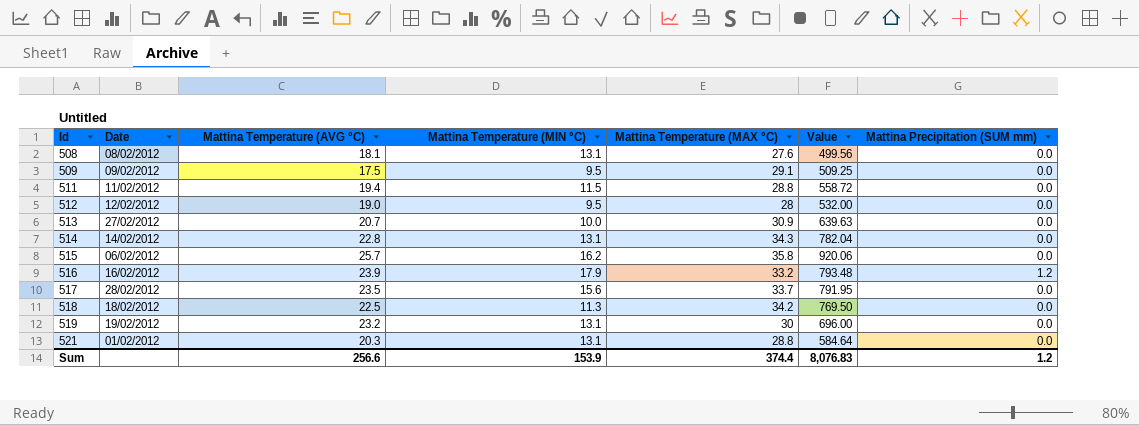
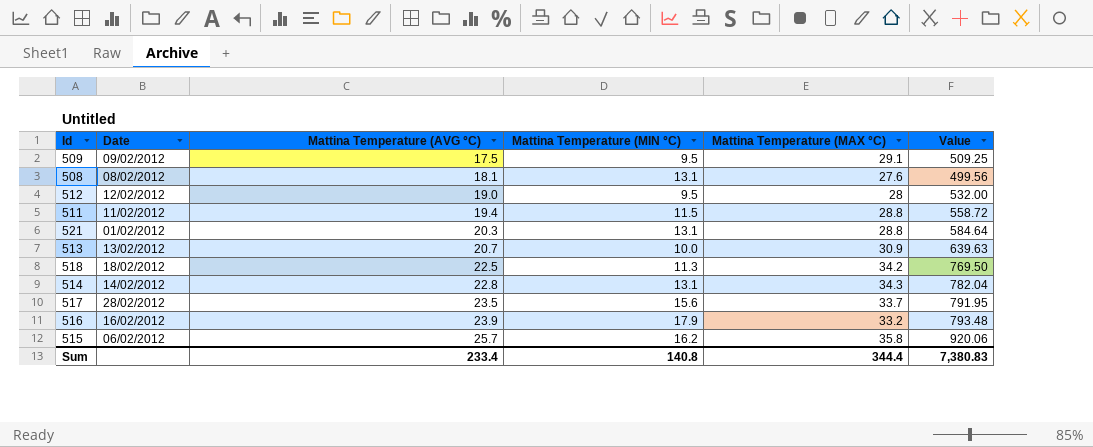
row order: Id ascending -> Mattina Temperature (AVG °C) ascending
column Mattina Precipitation (SUM mm) | position: 7 -> none
row 519: 19/02/2012 | 23.2 | 13.1 | 30 | 696.00 | 0.0 -> none
513 | Date: 27/02/2012 -> 13/02/2012
Sum | Mattina Temperature (AVG °C): 256.6 -> 233.4
Sum | Mattina Temperature (MIN °C): 153.9 -> 140.8
Sum | Mattina Temperature (MAX °C): 374.4 -> 344.4
Sum | Value: 8,076.83 -> 7,380.83

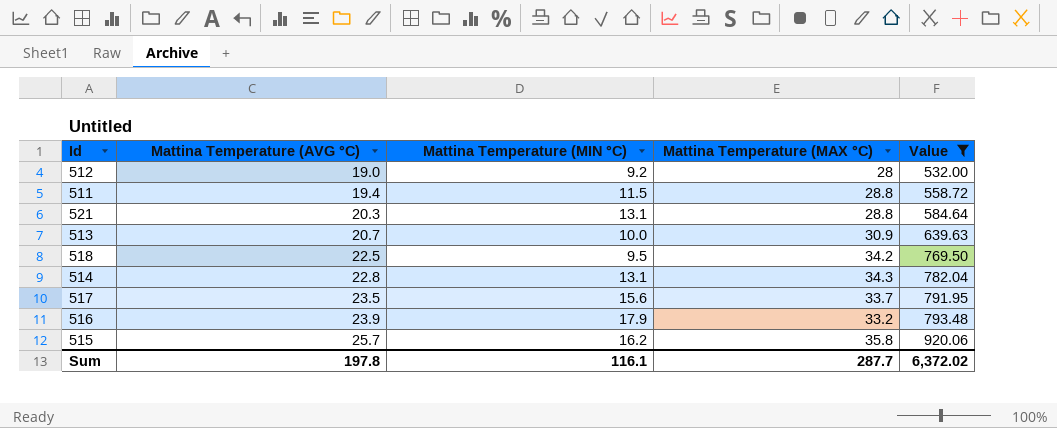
filter: none -> Value >= 532.00
column Date | position: 2 -> none
512 | Mattina Temperature (MIN °C): 9.5 -> 9.2
518 | Mattina Temperature (MIN °C): 11.3 -> 9.5
Sum | Mattina Temperature (AVG °C): 233.4 -> 197.8
Sum | Mattina Temperature (MIN °C): 140.8 -> 116.1
Sum | Mattina Temperature (MAX °C): 344.4 -> 287.7
Sum | Value: 7,380.83 -> 6,372.02

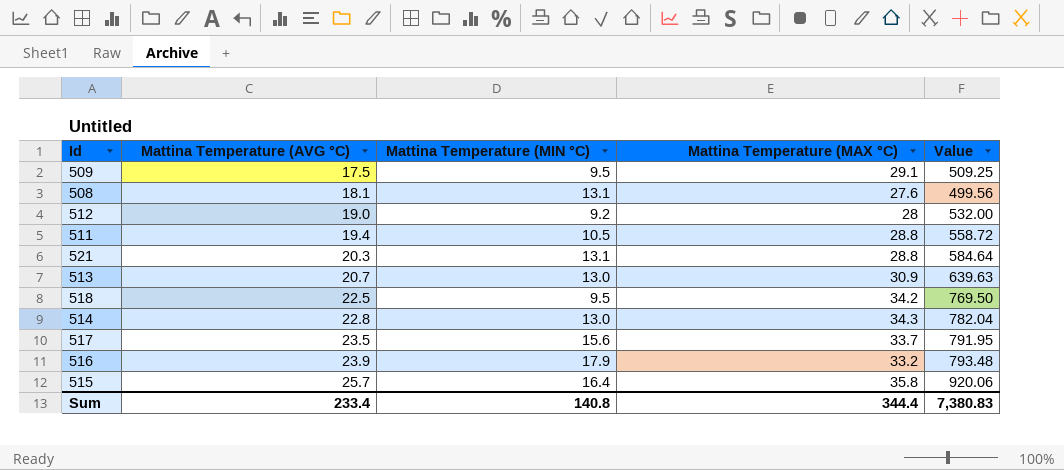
filter: Value >= 532.00 -> none
511 | Mattina Temperature (MIN °C): 11.5 -> 10.5
513 | Mattina Temperature (MIN °C): 10.0 -> 13.0
514 | Mattina Temperature (MIN °C): 13.1 -> 13.0
515 | Mattina Temperature (MIN °C): 16.2 -> 16.4
Sum | Mattina Temperature (AVG °C): 197.8 -> 233.4
Sum | Mattina Temperature (MIN °C): 116.1 -> 140.8
Sum | Mattina Temperature (MAX °C): 287.7 -> 344.4
Sum | Value: 6,372.02 -> 7,380.83

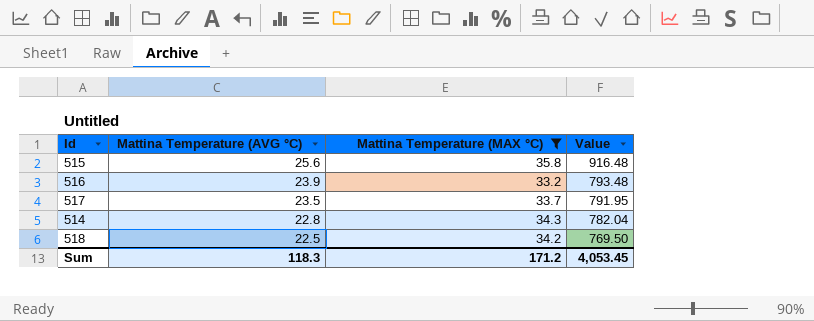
filter: none -> Mattina Temperature (MAX °C) >= 33.2
row order: Mattina Temperature (AVG °C) ascending -> Mattina Temperature (AVG °C) descending
column Mattina Temperature (MIN °C) | position: 3 -> none
515 | Mattina Temperature (AVG °C): 25.7 -> 25.6
515 | Value: 920.06 -> 916.48
Sum | Mattina Temperature (AVG °C): 233.4 -> 118.3
Sum | Mattina Temperature (MAX °C): 344.4 -> 171.2
Sum | Value: 7,380.83 -> 4,053.45

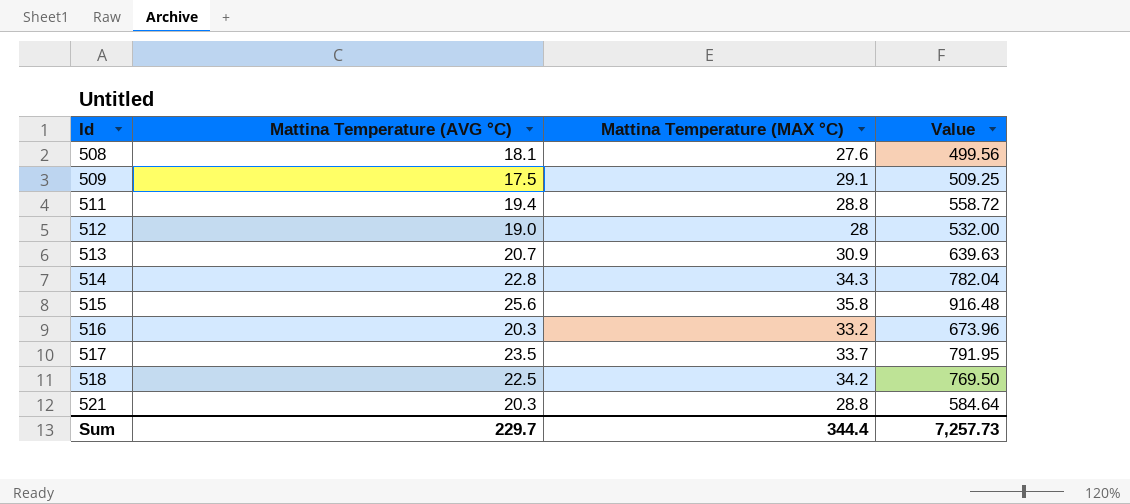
filter: Mattina Temperature (MAX °C) >= 33.2 -> none
row order: Mattina Temperature (AVG °C) descending -> Id ascending
516 | Mattina Temperature (AVG °C): 23.9 -> 20.3
516 | Value: 793.48 -> 673.96
Sum | Mattina Temperature (AVG °C): 118.3 -> 229.7
Sum | Mattina Temperature (MAX °C): 171.2 -> 344.4
Sum | Value: 4,053.45 -> 7,257.73

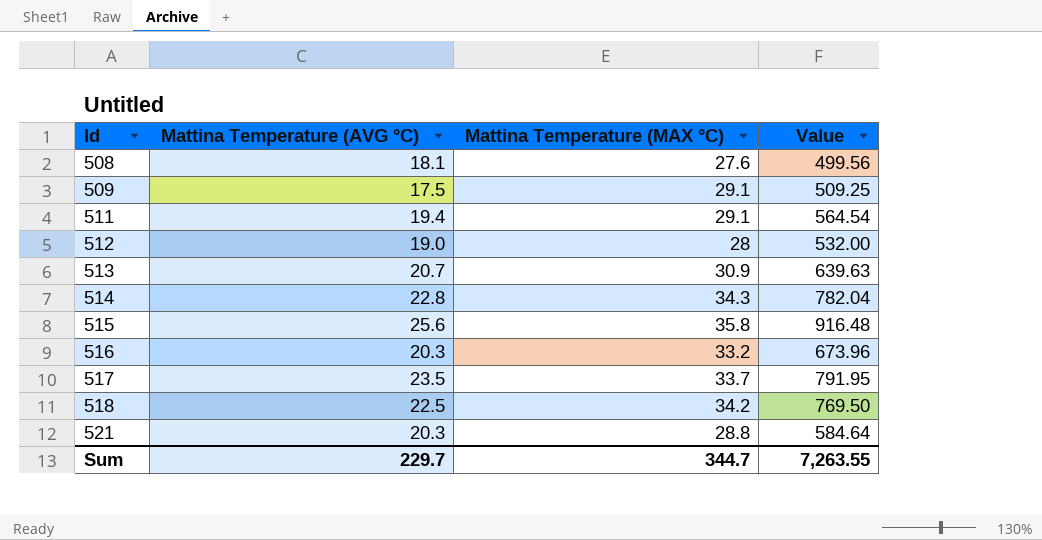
511 | Mattina Temperature (MAX °C): 28.8 -> 29.1
511 | Value: 558.72 -> 564.54
Sum | Mattina Temperature (MAX °C): 344.4 -> 344.7
Sum | Value: 7,257.73 -> 7,263.55

